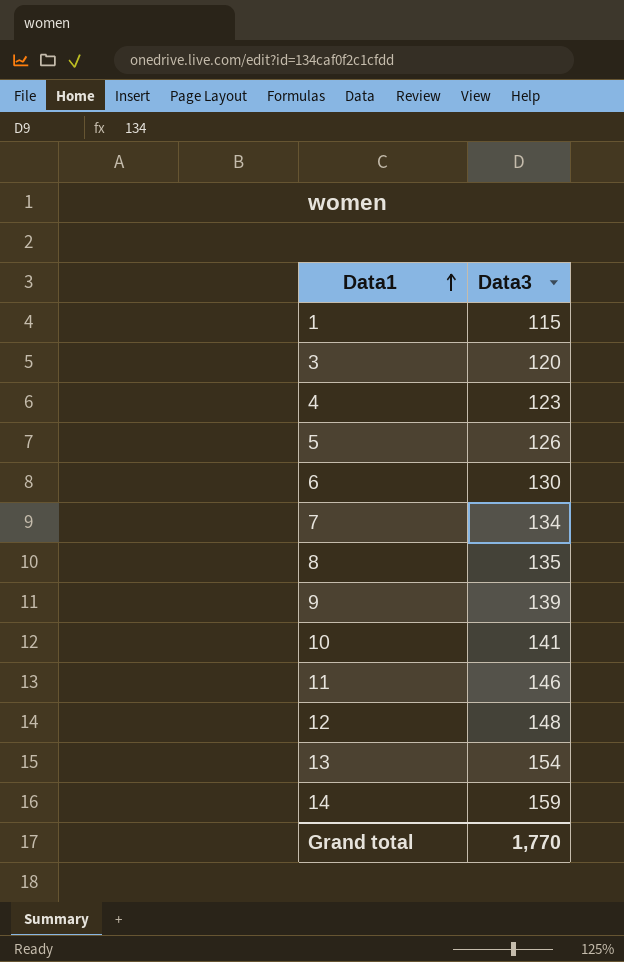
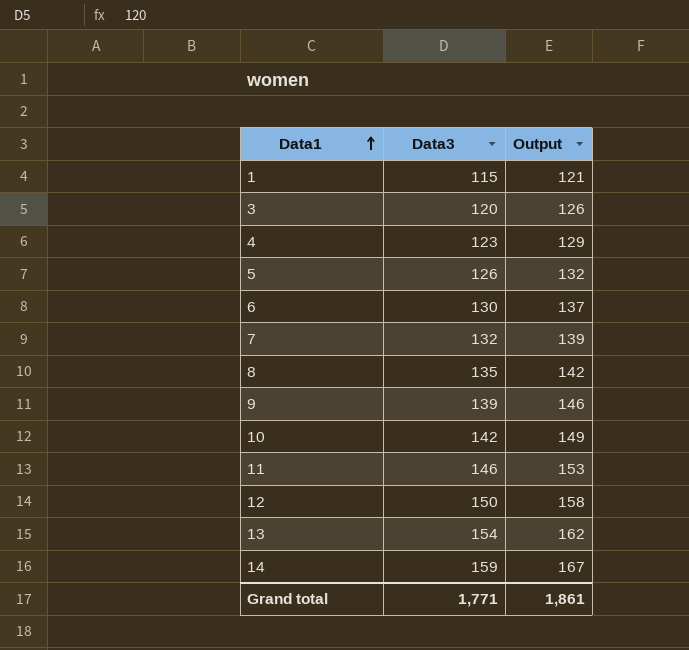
column Output | formula: none -> [Data3] * 1.05
7 | Data3: 134 -> 132
10 | Data3: 141 -> 142
12 | Data3: 148 -> 150
Grand total | Data3: 1,770 -> 1,771

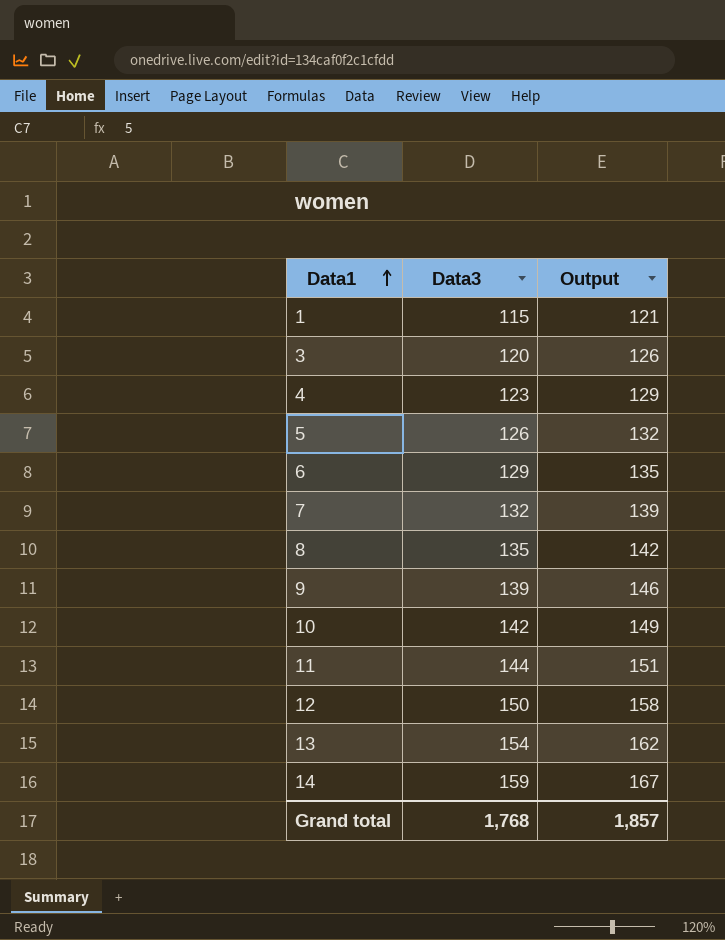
6 | Data3: 130 -> 129
6 | Output: 137 -> 135
11 | Data3: 146 -> 144
11 | Output: 153 -> 151
Grand total | Data3: 1,771 -> 1,768
Grand total | Output: 1,861 -> 1,857

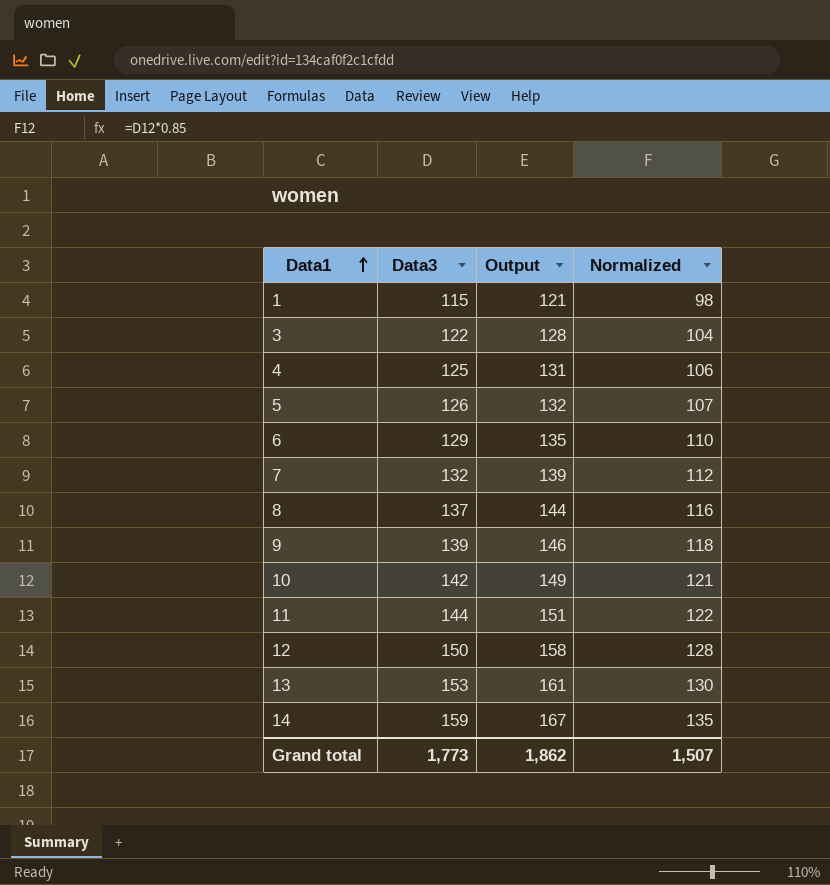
column Normalized | formula: none -> [Data3] * 0.85
3 | Data3: 120 -> 122
3 | Output: 126 -> 128
4 | Data3: 123 -> 125
4 | Output: 129 -> 131
8 | Data3: 135 -> 137
8 | Output: 142 -> 144
13 | Data3: 154 -> 153
13 | Output: 162 -> 161
Grand total | Data3: 1,768 -> 1,773
Grand total | Output: 1,857 -> 1,862

